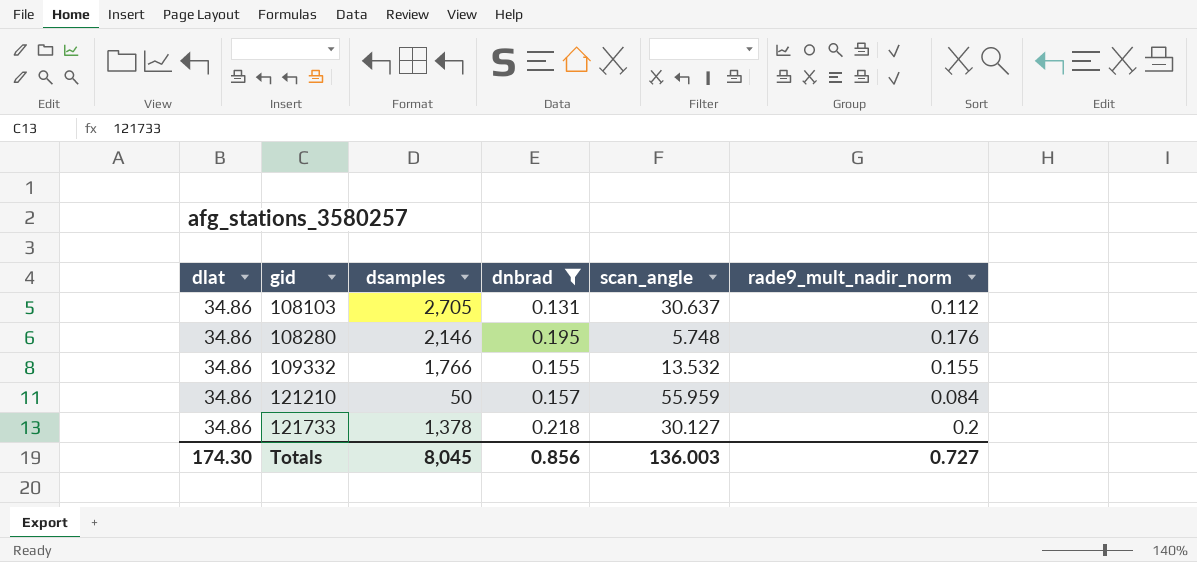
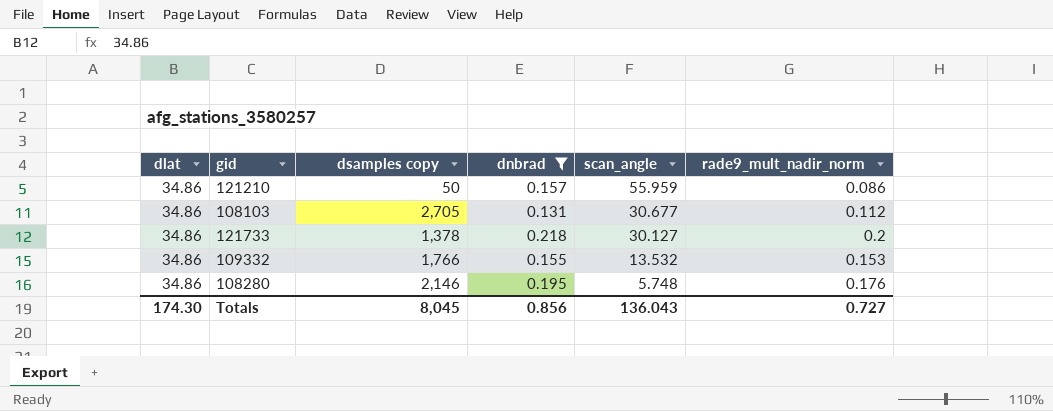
row order: gid ascending -> scan_angle descending
column name: dsamples -> dsamples copy
121210 | rade9_mult_nadir_norm: 0.084 -> 0.086
108103 | scan_angle: 30.637 -> 30.677
109332 | rade9_mult_nadir_norm: 0.155 -> 0.153
Totals | scan_angle: 136.003 -> 136.043

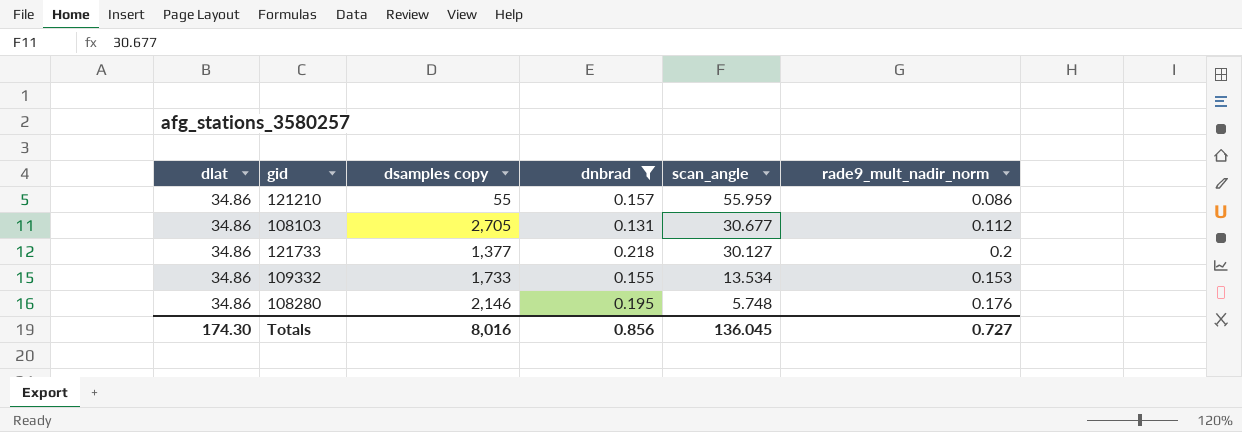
121210 | dsamples copy: 50 -> 55
121733 | dsamples copy: 1,378 -> 1,377
109332 | dsamples copy: 1,766 -> 1,733
109332 | scan_angle: 13.532 -> 13.534
Totals | dsamples copy: 8,045 -> 8,016
Totals | scan_angle: 136.043 -> 136.045

